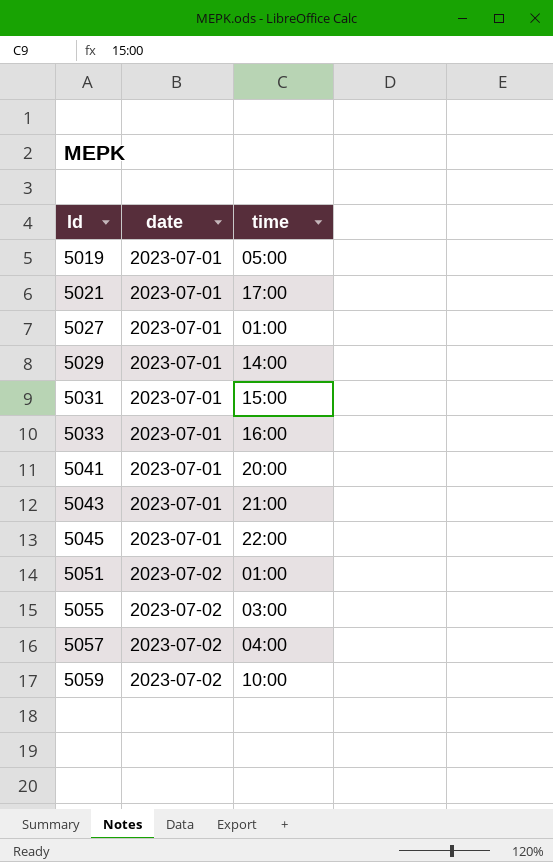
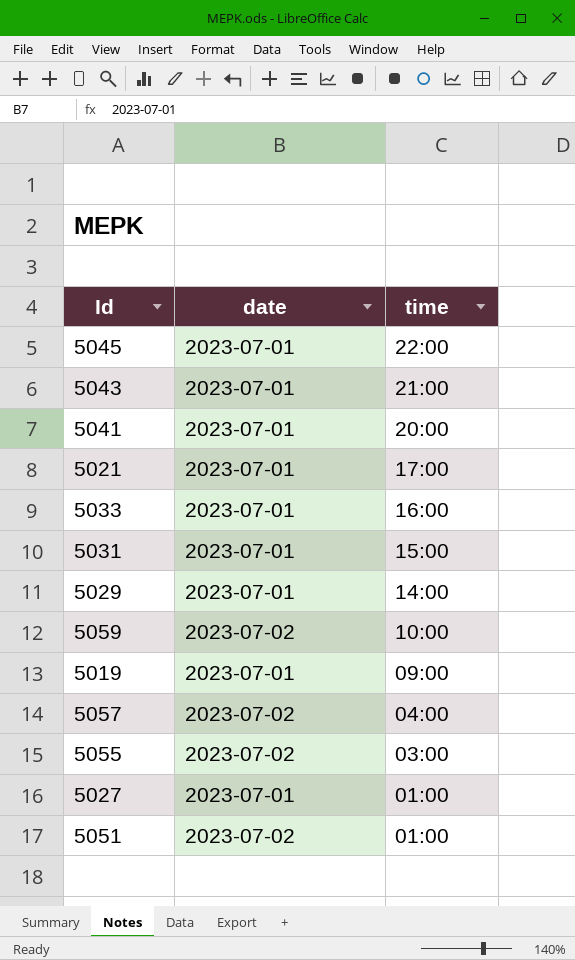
row order: Id ascending -> time descending
5019 | time: 05:00 -> 09:00

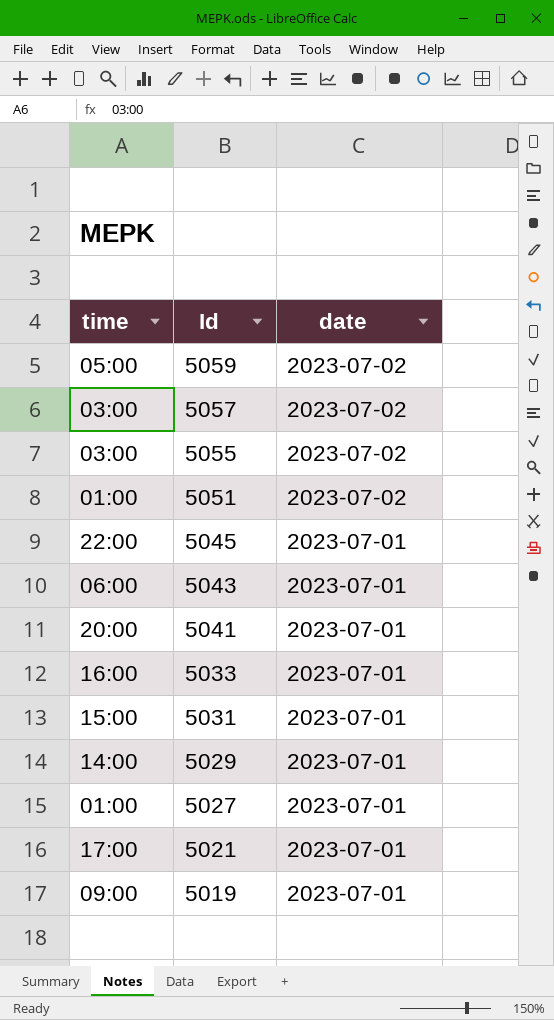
row order: time descending -> Id descending
column time | position: 3 -> 1
5059 | time: 10:00 -> 05:00
5057 | time: 04:00 -> 03:00
5043 | time: 21:00 -> 06:00

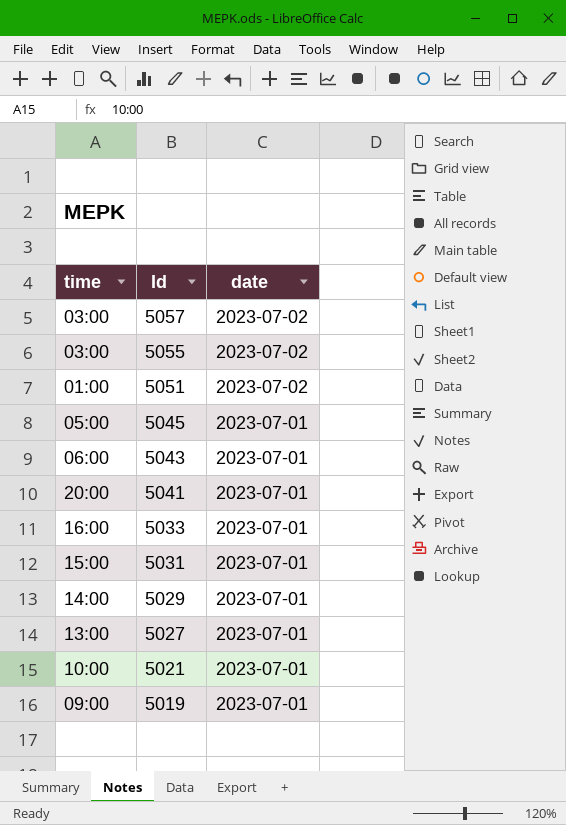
row 5059: 05:00 | 2023-07-02 -> none
5045 | time: 22:00 -> 05:00
5027 | time: 01:00 -> 13:00
5021 | time: 17:00 -> 10:00

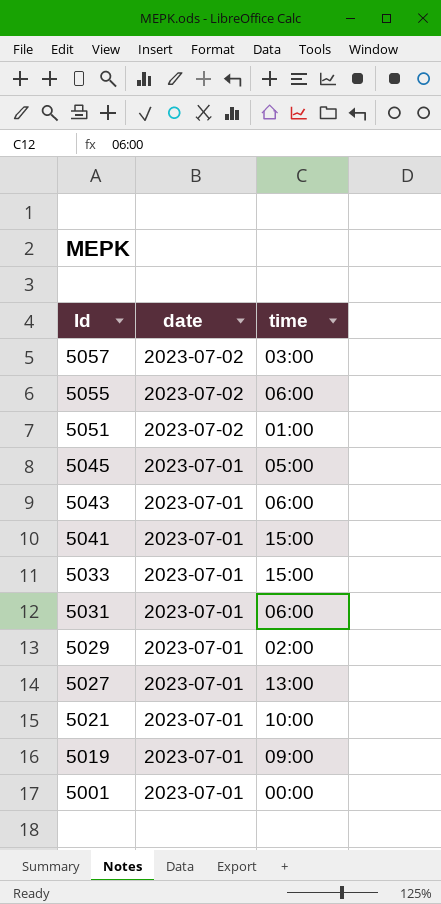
column time | position: 1 -> 3
5055 | time: 03:00 -> 06:00
5041 | time: 20:00 -> 15:00
5033 | time: 16:00 -> 15:00
5031 | time: 15:00 -> 06:00
5029 | time: 14:00 -> 02:00
row 5001: none -> 2023-07-01 | 00:00

